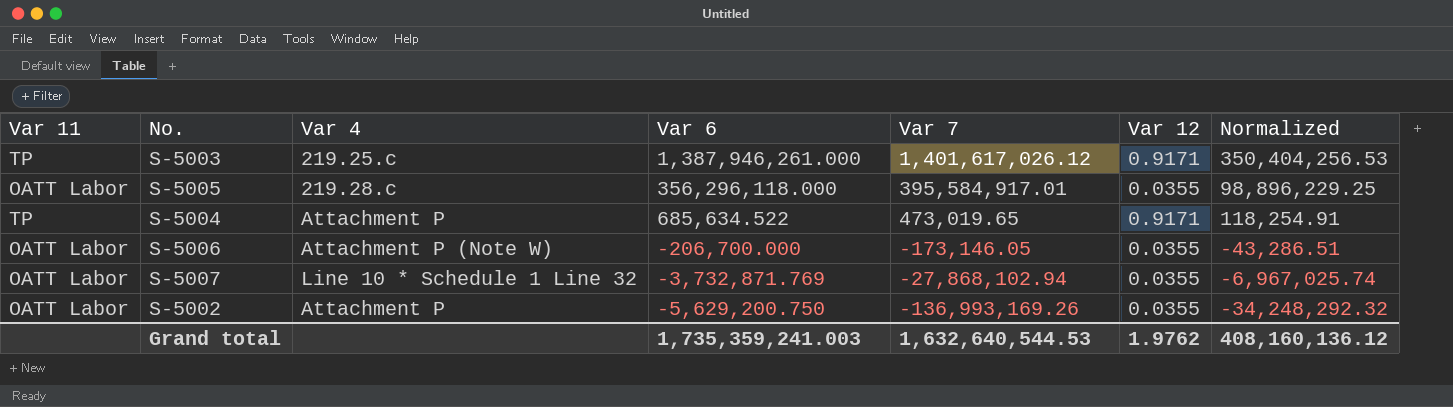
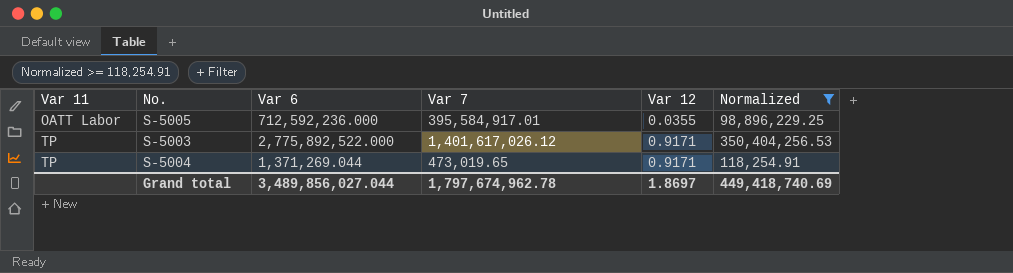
filter: none -> Normalized >= 118,254.91
row order: Var 6 descending -> Var 11 ascending
column Var 4 | position: 3 -> none
S-5005 | Var 6: 356,296,118.000 -> 712,592,236.000
S-5003 | Var 6: 1,387,946,261.000 -> 2,775,892,522.000
S-5004 | Var 6: 685,634.522 -> 1,371,269.044
Grand total | Var 6: 1,735,359,241.003 -> 3,489,856,027.044
Grand total | Var 7: 1,632,640,544.53 -> 1,797,674,962.78
Grand total | Var 12: 1.9762 -> 1.8697
Grand total | Normalized: 408,160,136.12 -> 449,418,740.69

